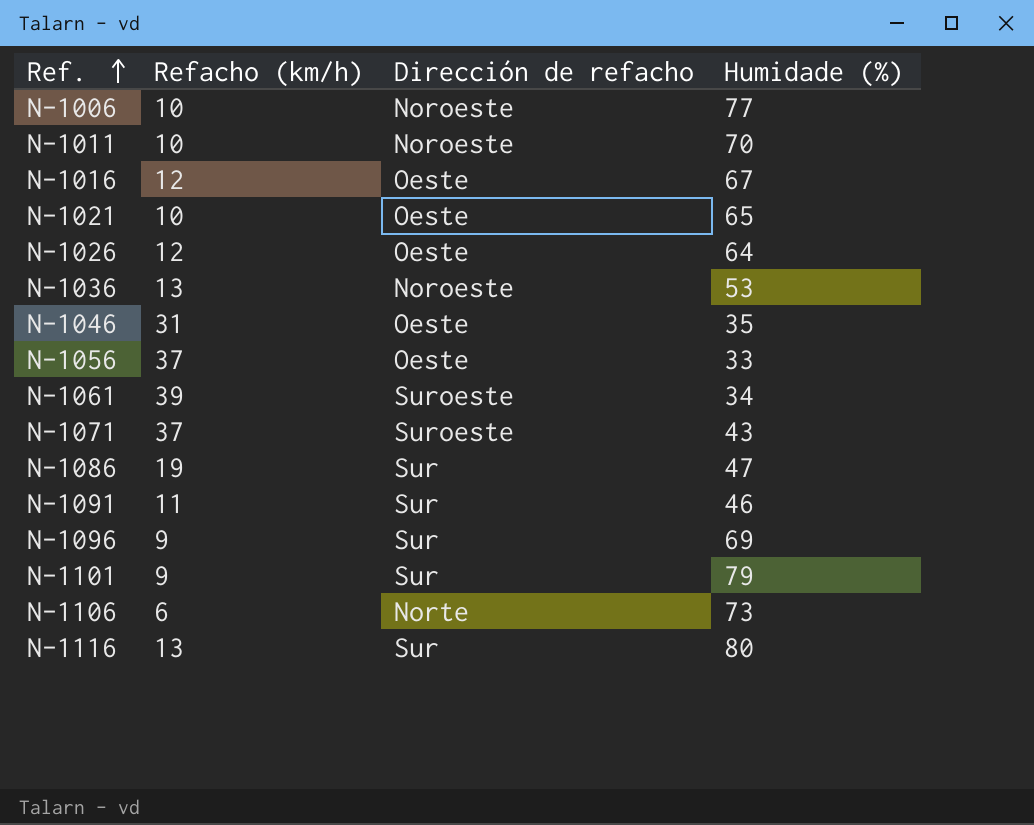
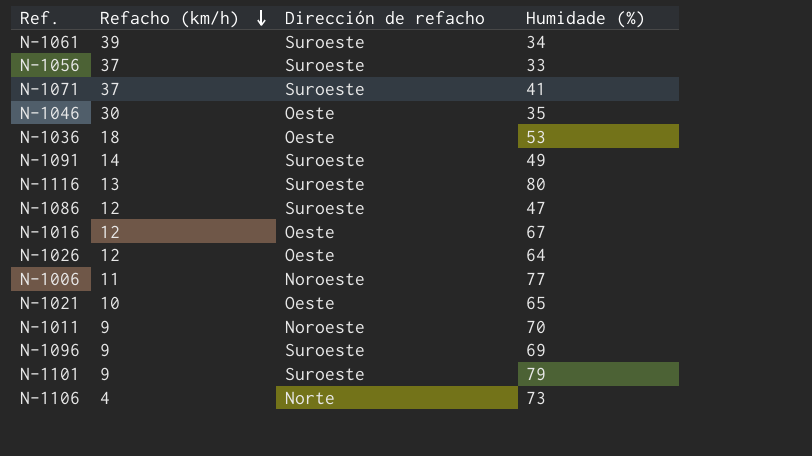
row order: Ref. ascending -> Refacho (km/h) descending
N-1056 | Dirección de refacho: Oeste -> Suroeste
N-1071 | Humidade (%): 43 -> 41
N-1046 | Refacho (km/h): 31 -> 30
N-1036 | Refacho (km/h): 13 -> 18
N-1036 | Dirección de refacho: Noroeste -> Oeste
N-1091 | Refacho (km/h): 11 -> 14
N-1091 | Dirección de refacho: Sur -> Suroeste
N-1091 | Humidade (%): 46 -> 49
N-1116 | Dirección de refacho: Sur -> Suroeste
N-1086 | Refacho (km/h): 19 -> 12
N-1086 | Dirección de refacho: Sur -> Suroeste
N-1006 | Refacho (km/h): 10 -> 11
N-1011 | Refacho (km/h): 10 -> 9
N-1096 | Dirección de refacho: Sur -> Suroeste
N-1101 | Dirección de refacho: Sur -> Suroeste
N-1106 | Refacho (km/h): 6 -> 4

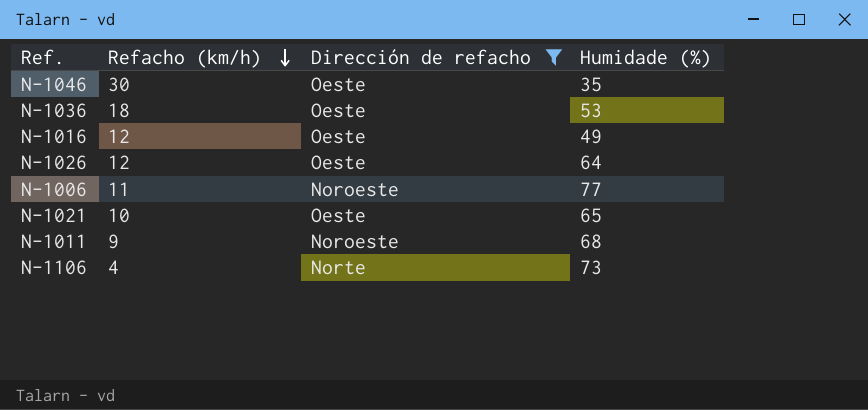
filter: none -> Dirección de refacho != Suroeste
N-1016 | Humidade (%): 67 -> 49
N-1011 | Humidade (%): 70 -> 68

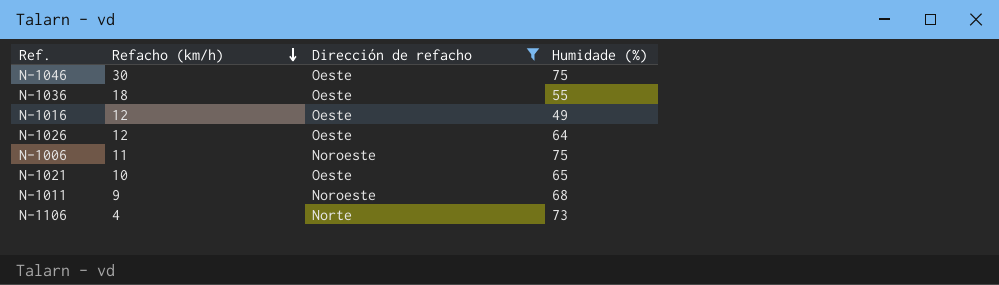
N-1046 | Humidade (%): 35 -> 75
N-1036 | Humidade (%): 53 -> 55
N-1006 | Humidade (%): 77 -> 75

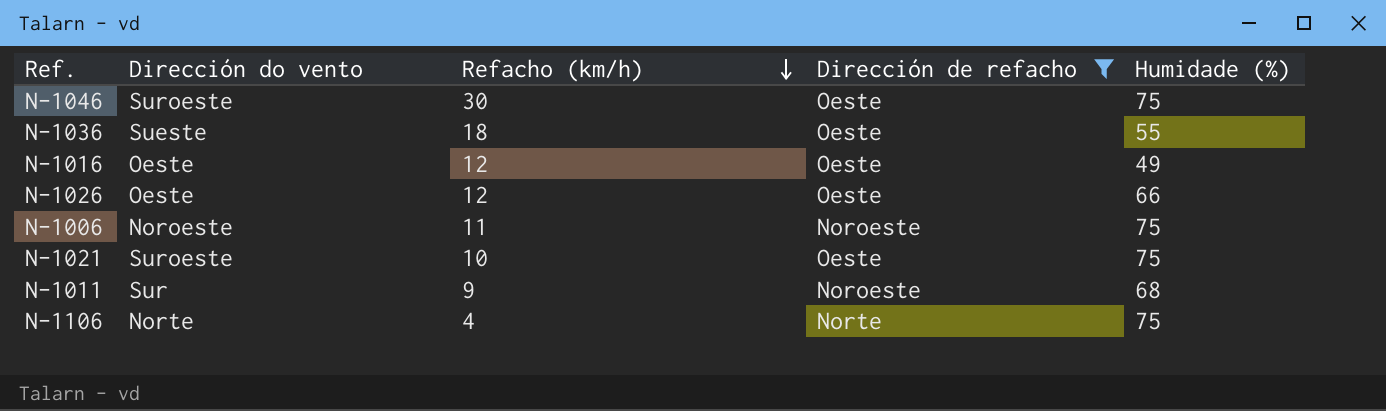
column Dirección do vento | position: none -> 2
N-1026 | Humidade (%): 64 -> 66
N-1021 | Humidade (%): 65 -> 75
N-1106 | Humidade (%): 73 -> 75

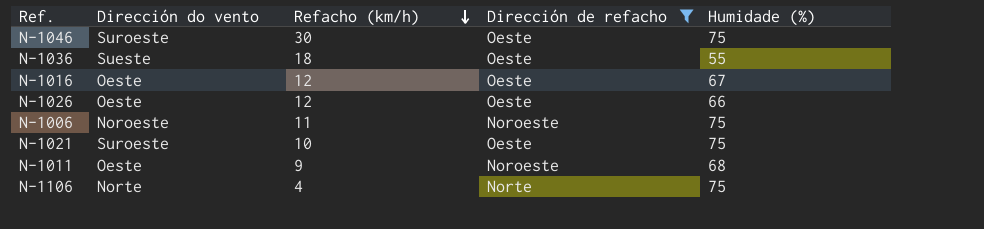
N-1016 | Humidade (%): 49 -> 67
N-1011 | Dirección do vento: Sur -> Oeste

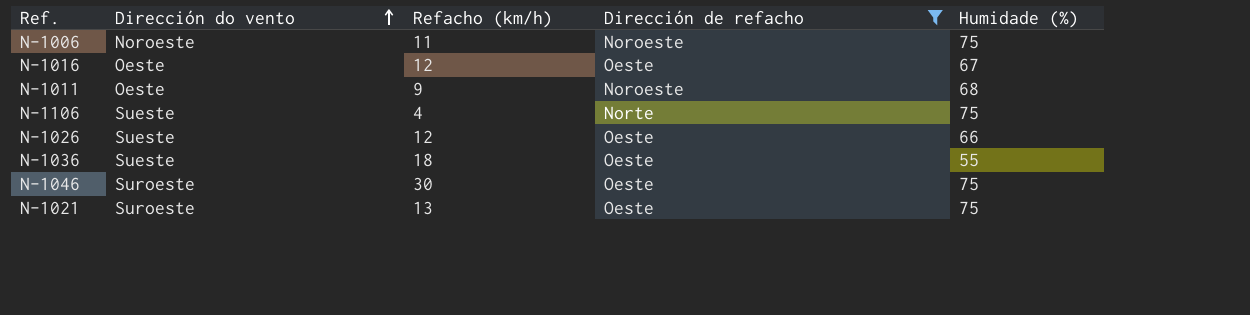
row order: Refacho (km/h) descending -> Dirección do vento ascending
N-1106 | Dirección do vento: Norte -> Sueste
N-1026 | Dirección do vento: Oeste -> Sueste
N-1021 | Refacho (km/h): 10 -> 13

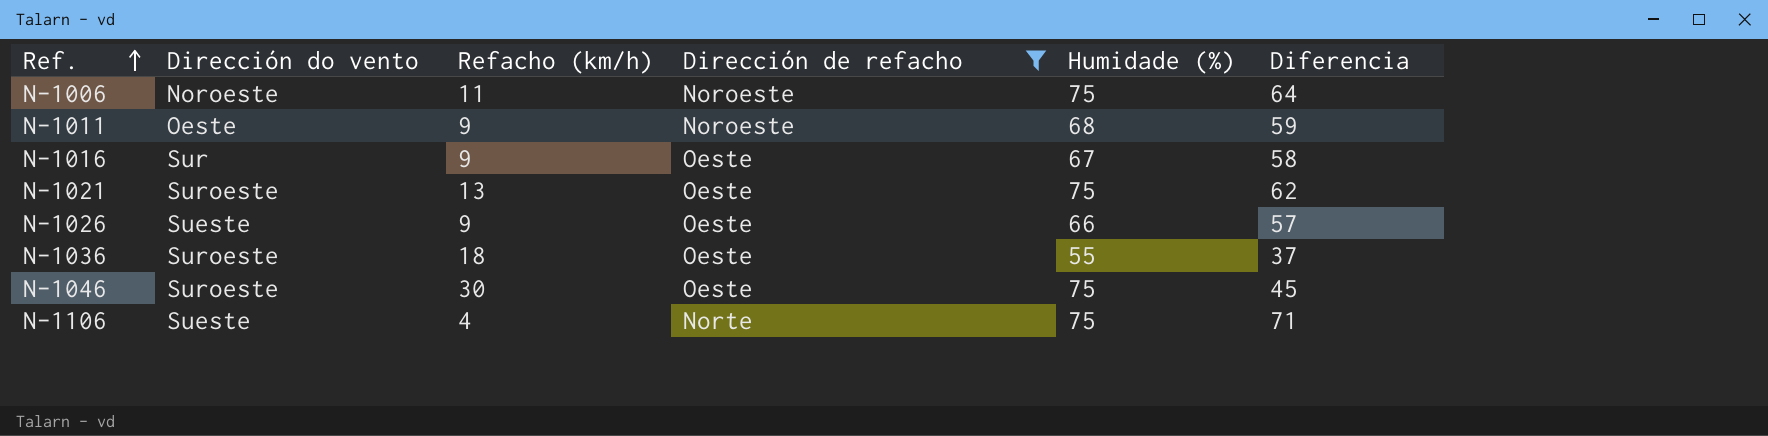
row order: Dirección do vento ascending -> Ref. ascending
column Diferencia | formula: none -> [Humidade (%)] - [Refacho (km/h)]
N-1016 | Dirección do vento: Oeste -> Sur
N-1016 | Refacho (km/h): 12 -> 9
N-1026 | Refacho (km/h): 12 -> 9
N-1036 | Dirección do vento: Sueste -> Suroeste

